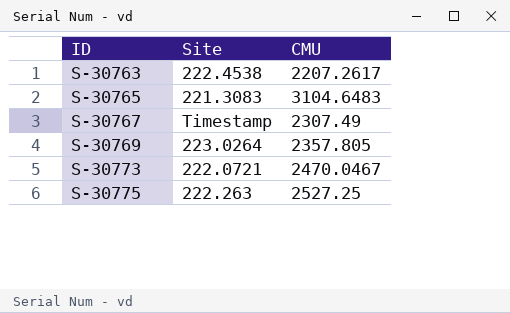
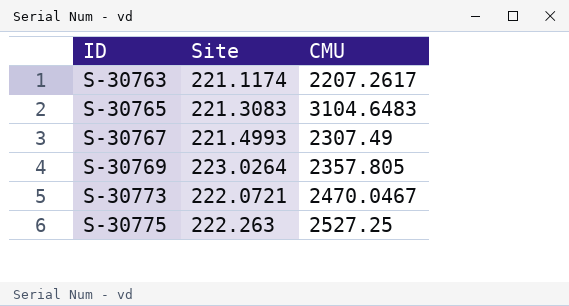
S-30763 | Site: 222.4538 -> 221.1174
S-30767 | Site: Timestamp -> 221.4993

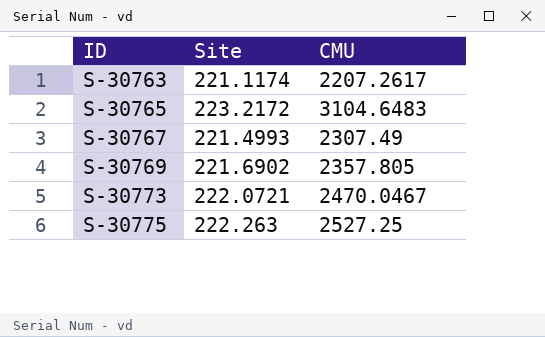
S-30765 | Site: 221.3083 -> 223.2172
S-30769 | Site: 223.0264 -> 221.6902

